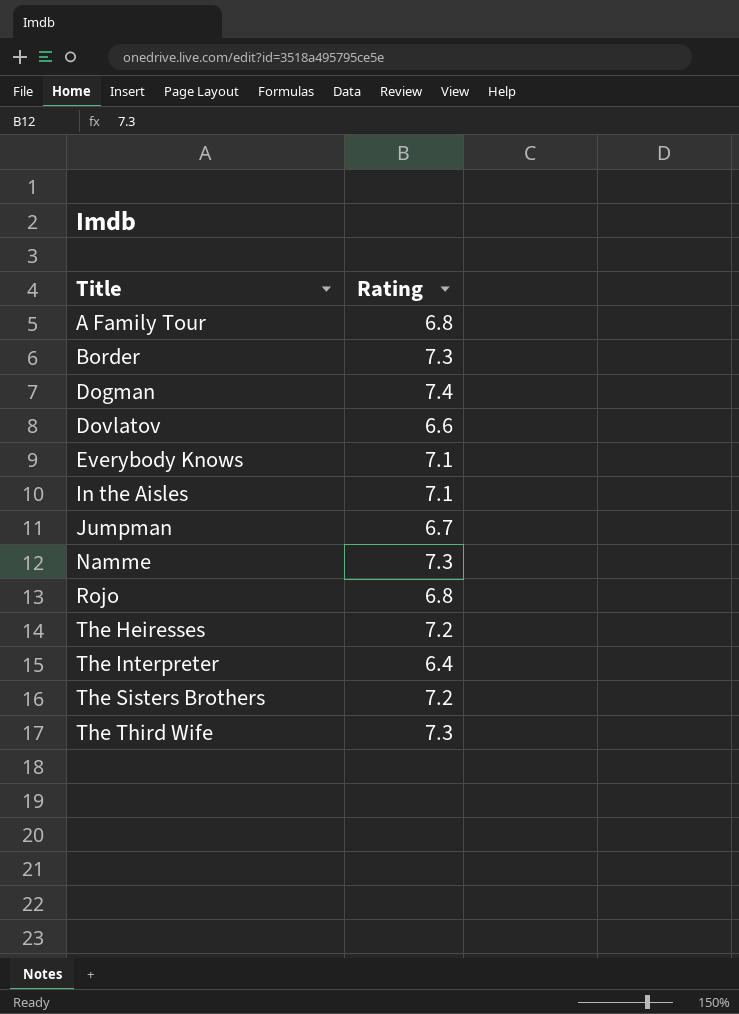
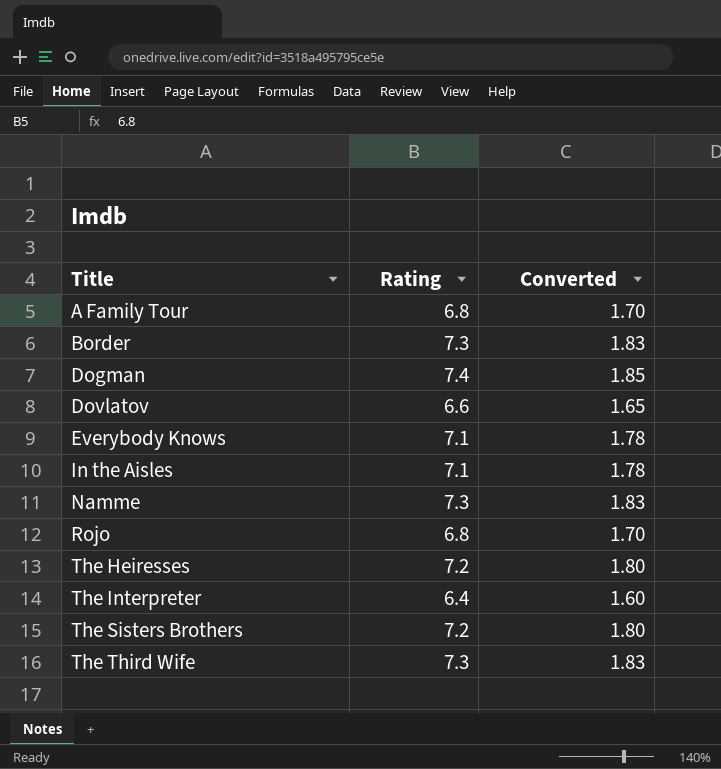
column Converted | formula: none -> [Rating] * 0.25
row Jumpman: 6.7 -> none

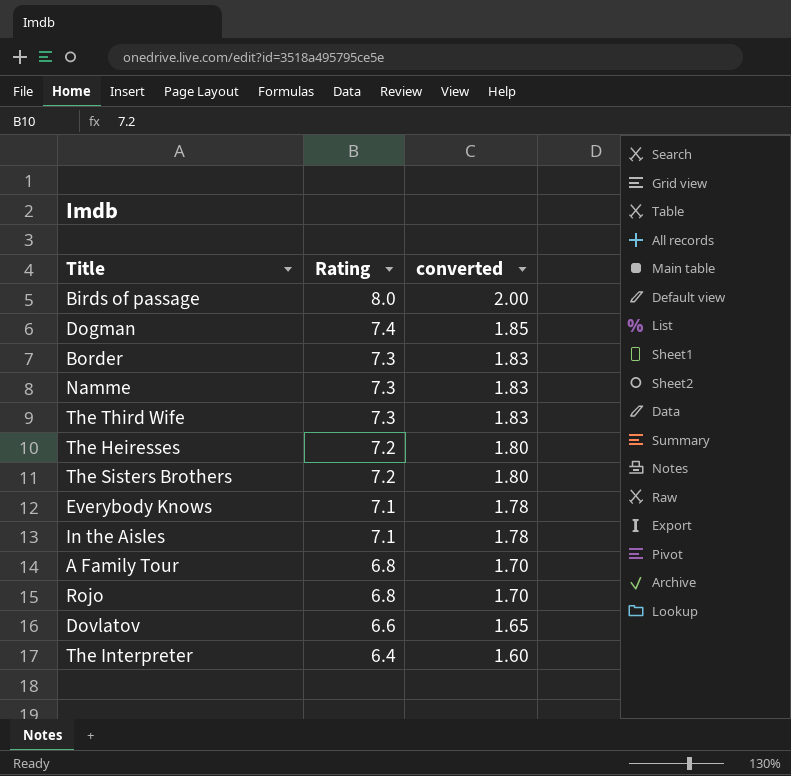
row order: Title ascending -> Rating descending
column name: Converted -> converted
row Birds of passage: none -> 8.0 | 2.00

